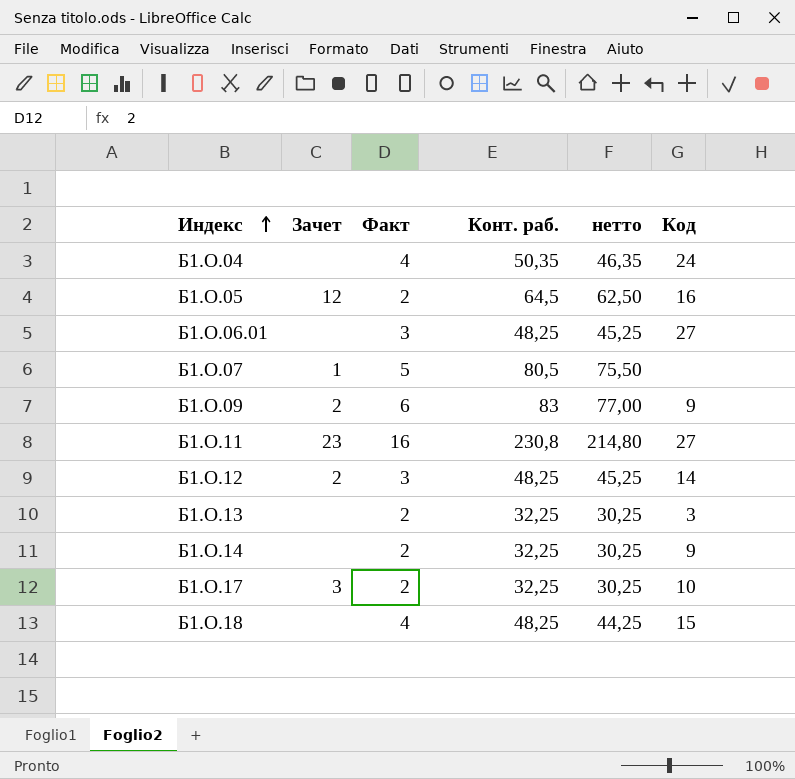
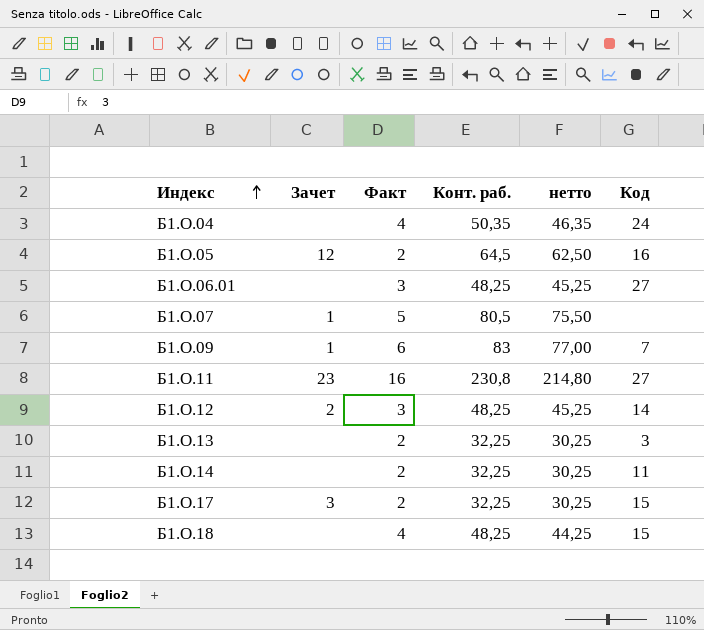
Б1.О.09 | Зачет: 2 -> 1
Б1.О.09 | Код: 9 -> 7
Б1.О.14 | Код: 9 -> 11
Б1.О.17 | Код: 10 -> 15

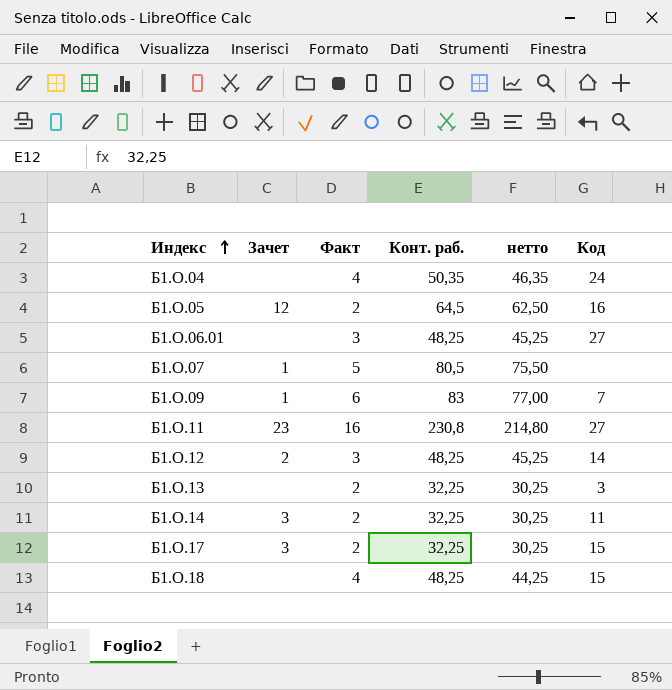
Б1.О.14 | Зачет: none -> 3

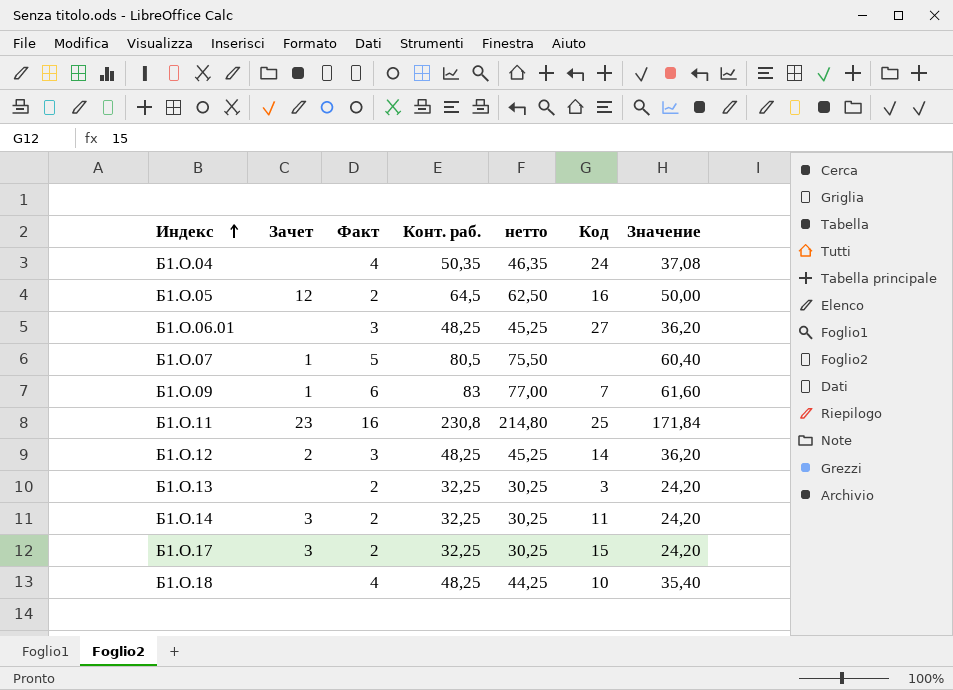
column Значение | formula: none -> [нетто] * 0,8
Б1.О.11 | Код: 27 -> 25
Б1.О.18 | Код: 15 -> 10

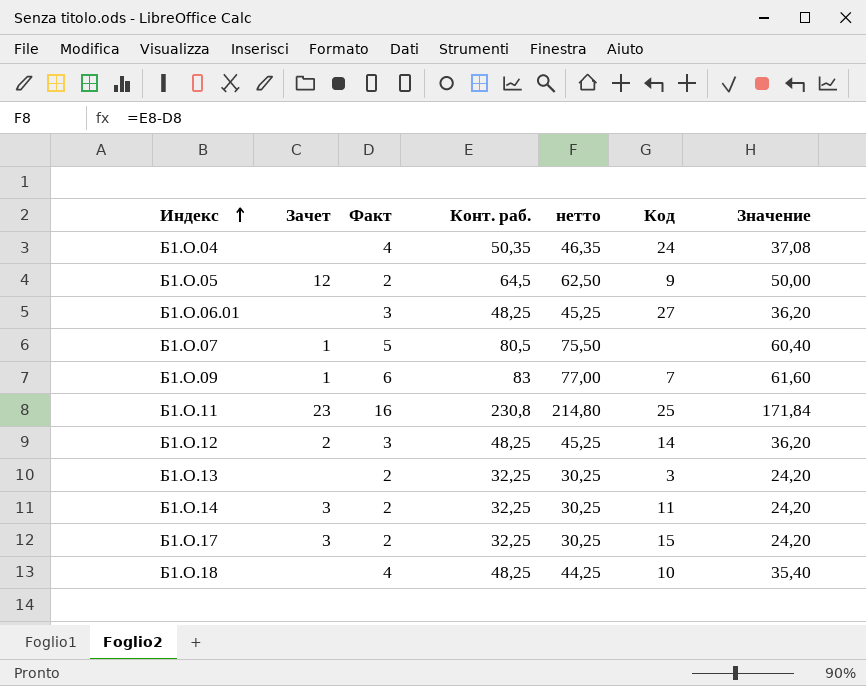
Б1.О.05 | Код: 16 -> 9

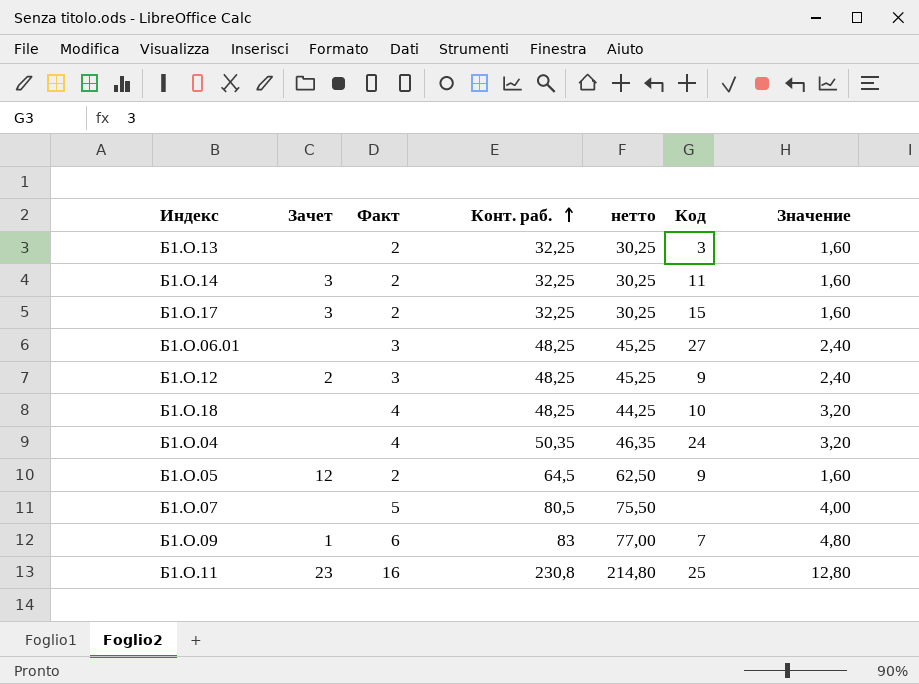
row order: Индекс ascending -> Конт. раб. ascending
column Значение | formula: [нетто] * 0,8 -> [Факт] * 0,8
Б1.О.12 | Код: 14 -> 9
Б1.О.07 | Зачет: 1 -> none

